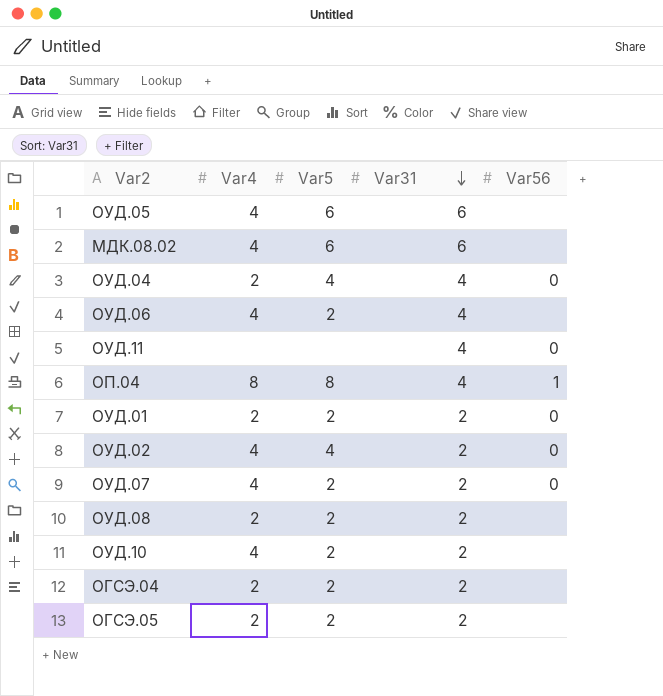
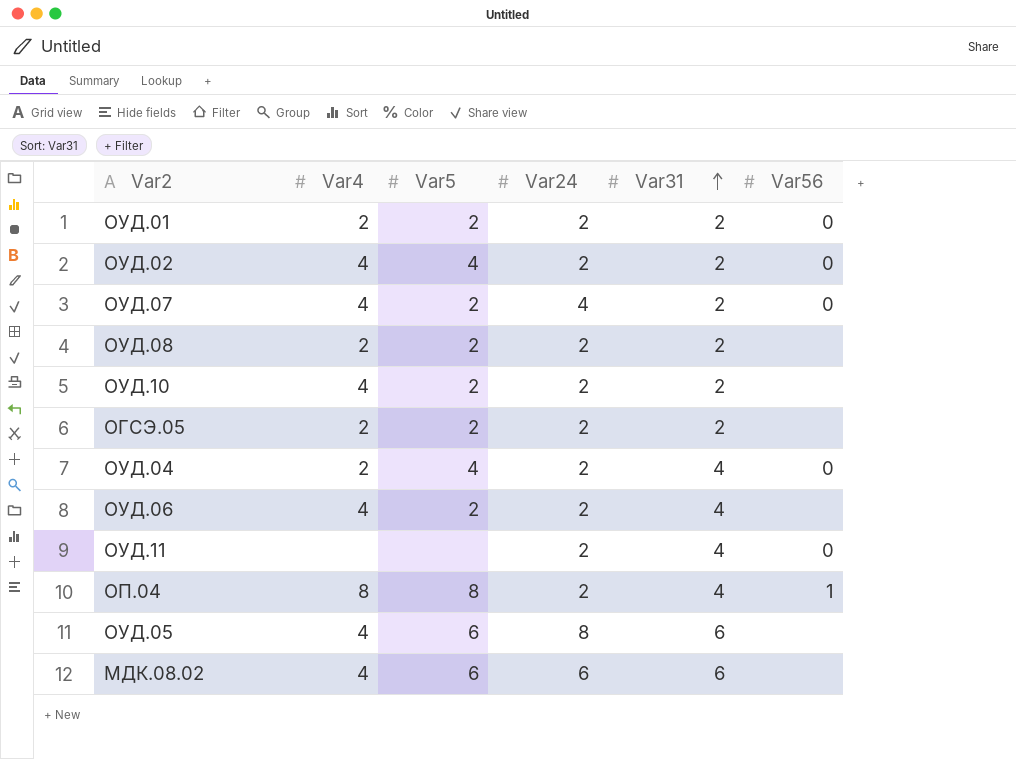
row order: Var31 descending -> Var31 ascending
column Var24 | position: none -> 4
row ОГСЭ.04: 2 | 2 | 2 | none -> none

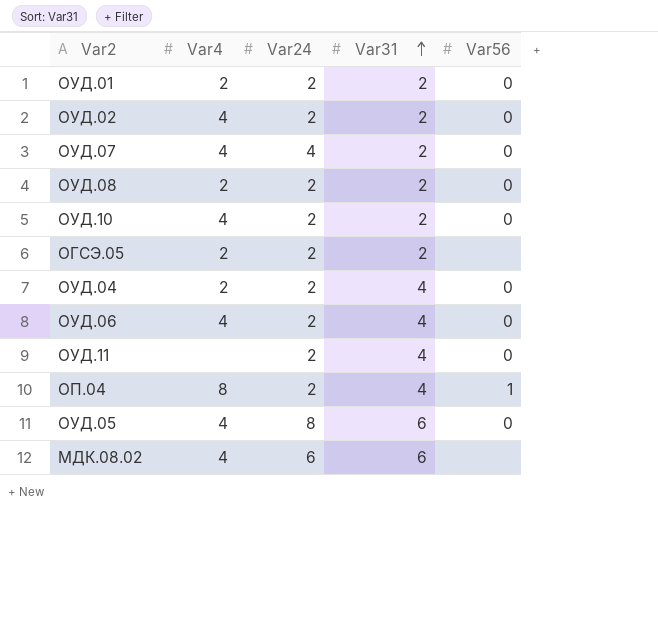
column Var5 | position: 3 -> none
ОУД.08 | Var56: none -> 0
ОУД.10 | Var56: none -> 0
ОУД.06 | Var56: none -> 0
ОУД.05 | Var56: none -> 0

